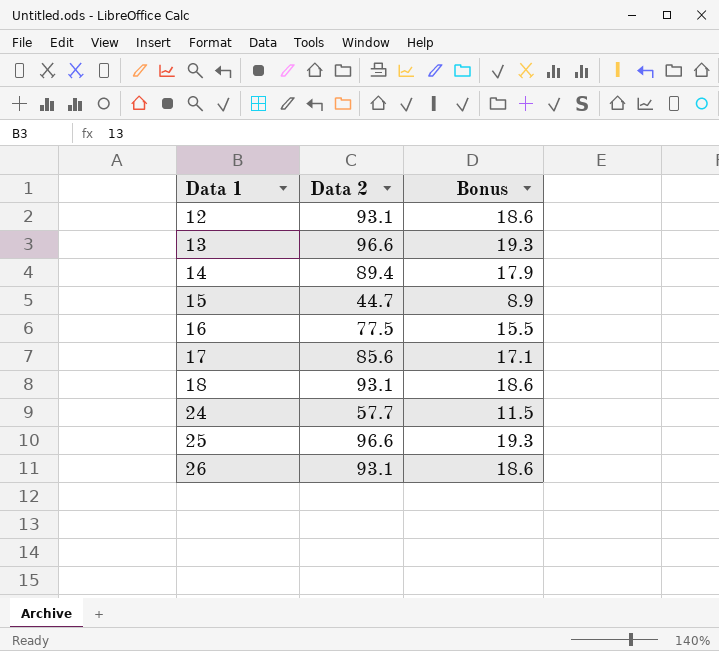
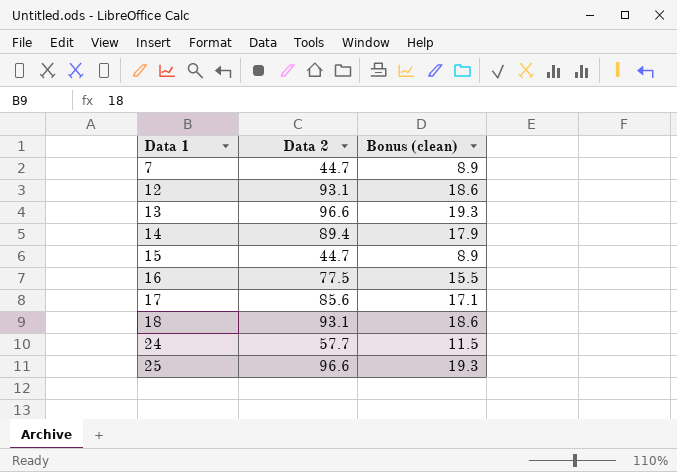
column name: Bonus -> Bonus (clean)
row 26: 93.1 | 18.6 -> none
row 7: none -> 44.7 | 8.9

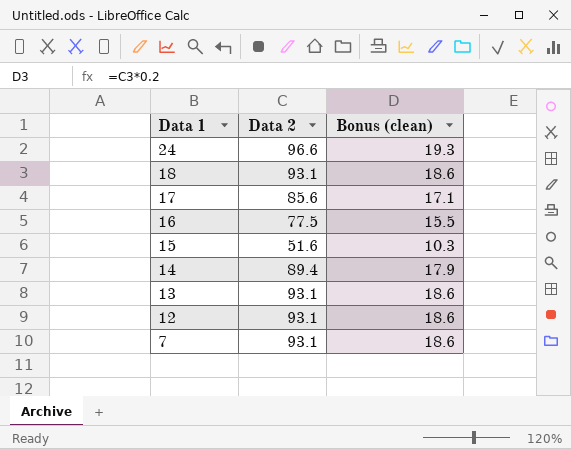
row order: Data 1 ascending -> Data 1 descending
row 25: 96.6 | 19.3 -> none
24 | Data 2: 57.7 -> 96.6
24 | Bonus (clean): 11.5 -> 19.3
15 | Data 2: 44.7 -> 51.6
15 | Bonus (clean): 8.9 -> 10.3
13 | Data 2: 96.6 -> 93.1
13 | Bonus (clean): 19.3 -> 18.6
7 | Data 2: 44.7 -> 93.1
7 | Bonus (clean): 8.9 -> 18.6

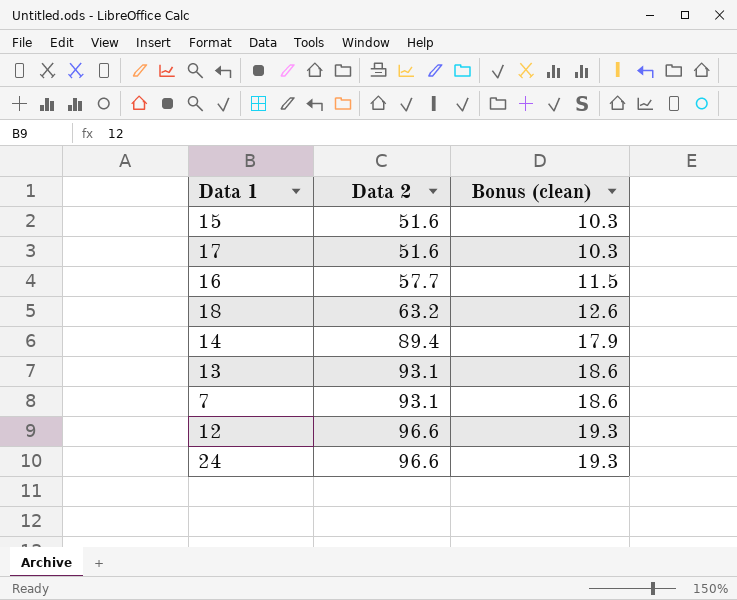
row order: Data 1 descending -> Data 2 ascending
17 | Data 2: 85.6 -> 51.6
17 | Bonus (clean): 17.1 -> 10.3
16 | Data 2: 77.5 -> 57.7
16 | Bonus (clean): 15.5 -> 11.5
18 | Data 2: 93.1 -> 63.2
18 | Bonus (clean): 18.6 -> 12.6
12 | Data 2: 93.1 -> 96.6
12 | Bonus (clean): 18.6 -> 19.3

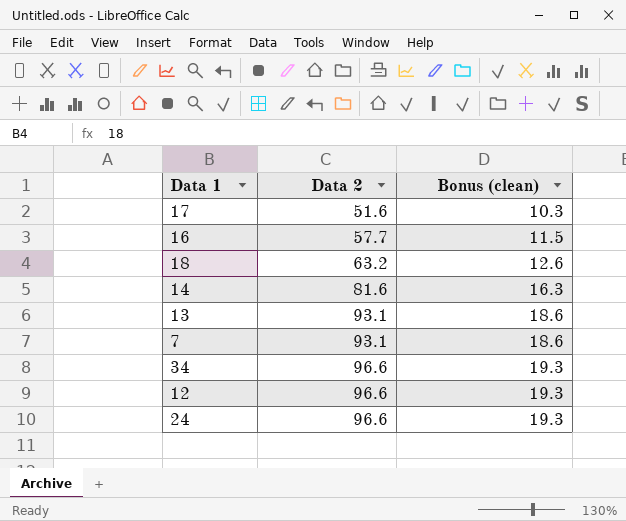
row 15: 51.6 | 10.3 -> none
14 | Data 2: 89.4 -> 81.6
14 | Bonus (clean): 17.9 -> 16.3
row 34: none -> 96.6 | 19.3

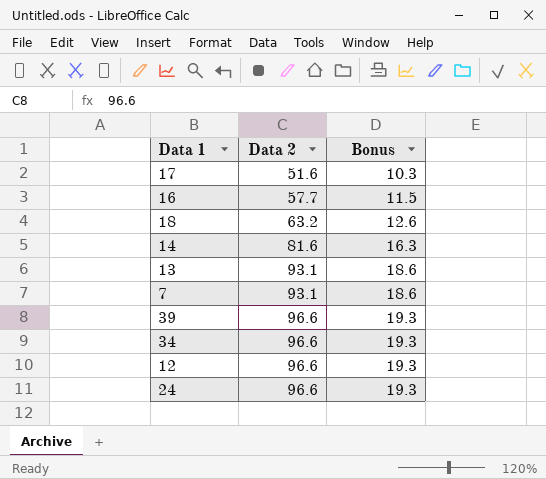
column name: Bonus (clean) -> Bonus
row 39: none -> 96.6 | 19.3

